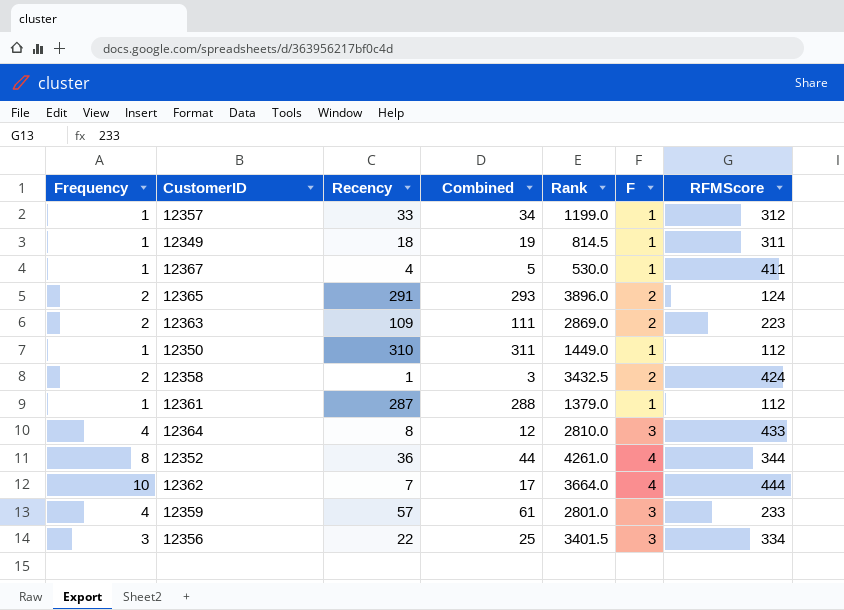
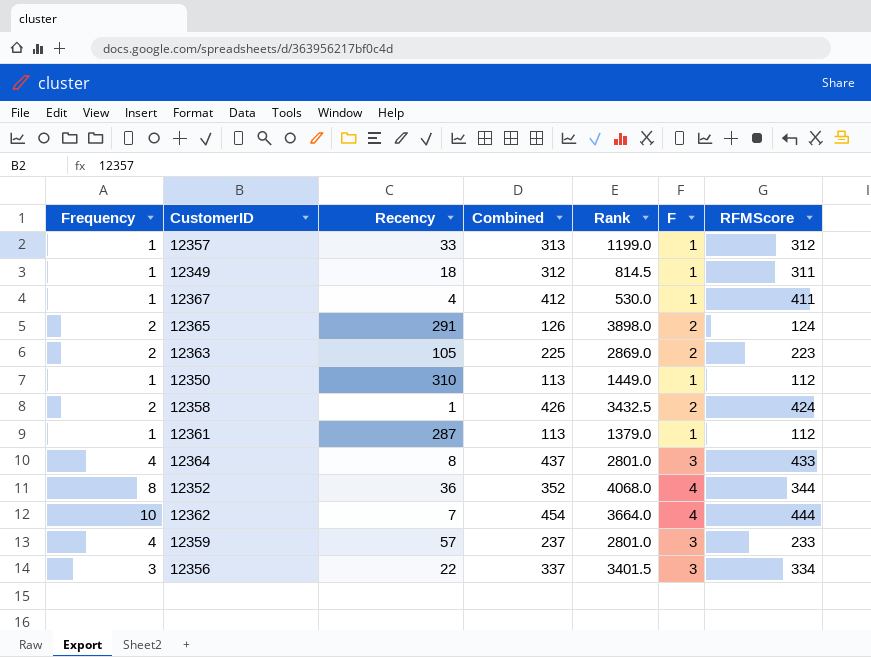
column Combined | formula: [Frequency] + [Recency] -> [Frequency] + [RFMScore]
12365 | Rank: 3896.0 -> 3898.0
12363 | Recency: 109 -> 105
12364 | Rank: 2810.0 -> 2801.0
12352 | Rank: 4261.0 -> 4068.0

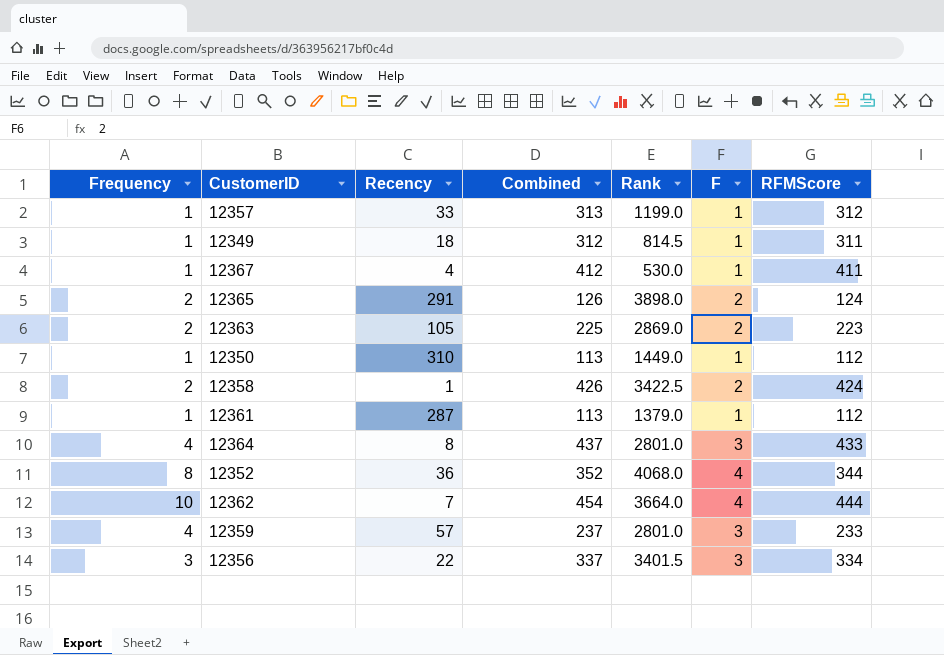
12358 | Rank: 3432.5 -> 3422.5

